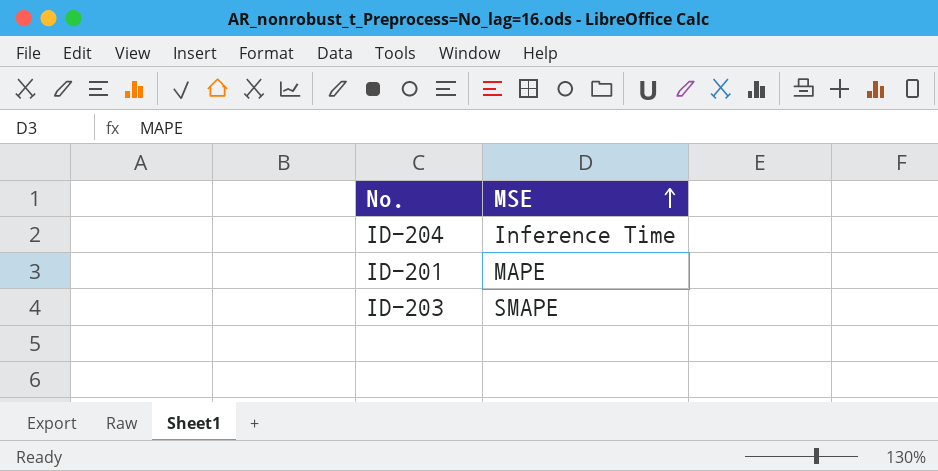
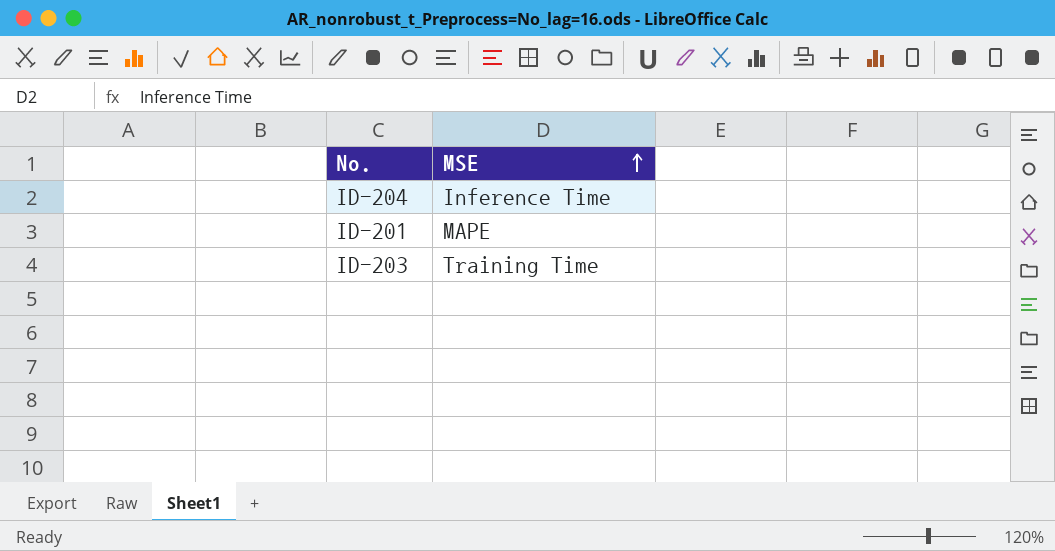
ID-203 | MSE: SMAPE -> Training Time

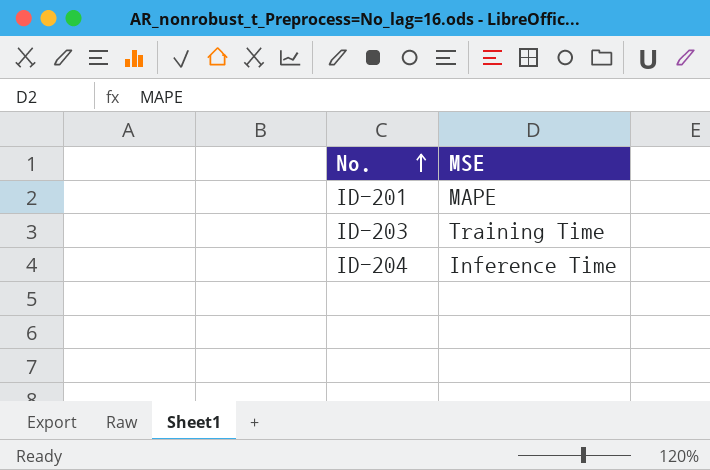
row order: MSE ascending -> No. ascending

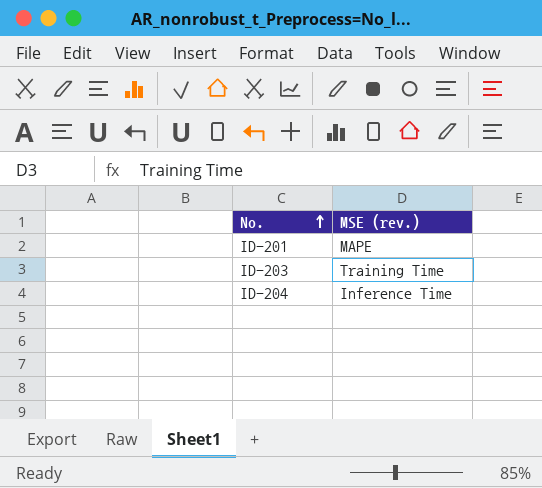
column name: MSE -> MSE (rev.)

